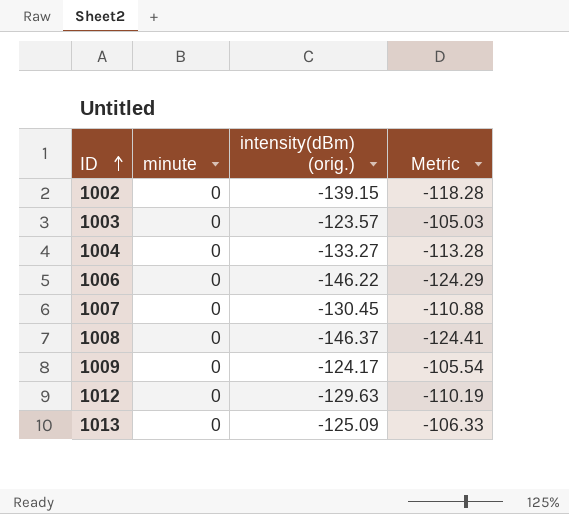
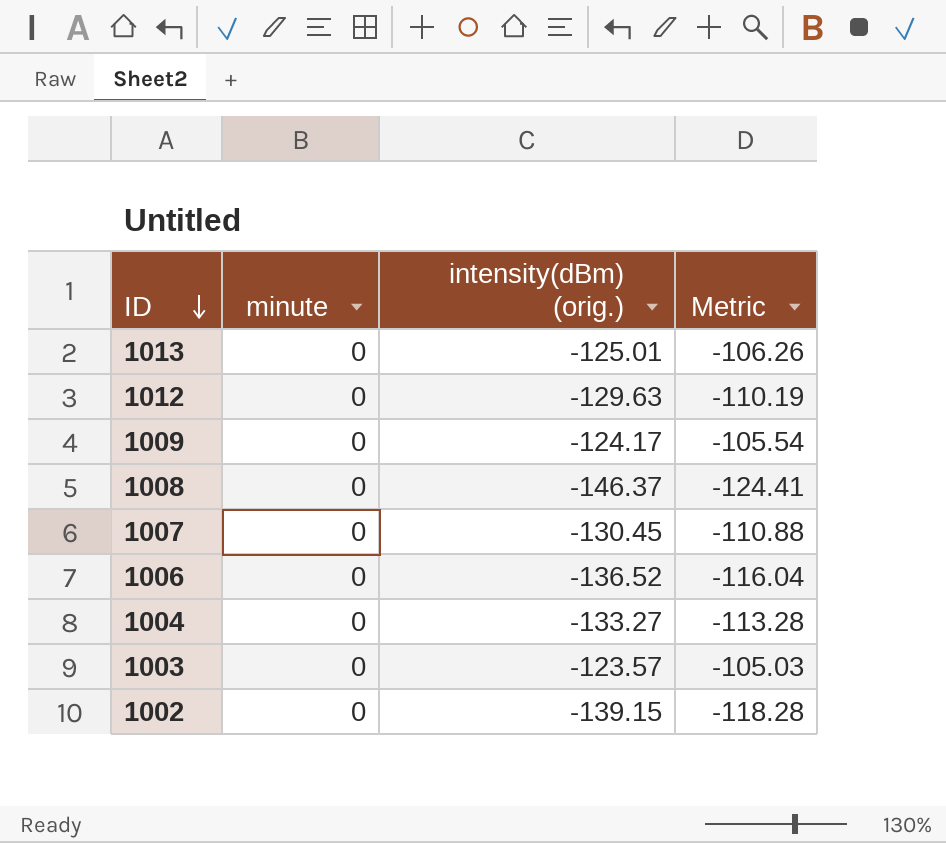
row order: ID ascending -> ID descending
1013 | intensity(dBm) (orig.): -125.09 -> -125.01
1013 | Metric: -106.33 -> -106.26
1006 | intensity(dBm) (orig.): -146.22 -> -136.52
1006 | Metric: -124.29 -> -116.04

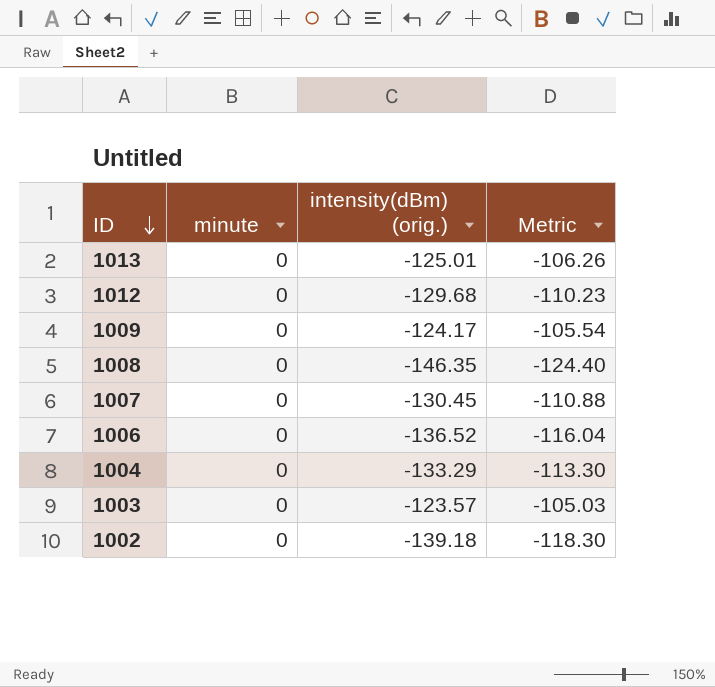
1012 | intensity(dBm) (orig.): -129.63 -> -129.68
1012 | Metric: -110.19 -> -110.23
1008 | intensity(dBm) (orig.): -146.37 -> -146.35
1008 | Metric: -124.41 -> -124.40
1004 | intensity(dBm) (orig.): -133.27 -> -133.29
1004 | Metric: -113.28 -> -113.30
1002 | intensity(dBm) (orig.): -139.15 -> -139.18
1002 | Metric: -118.28 -> -118.30

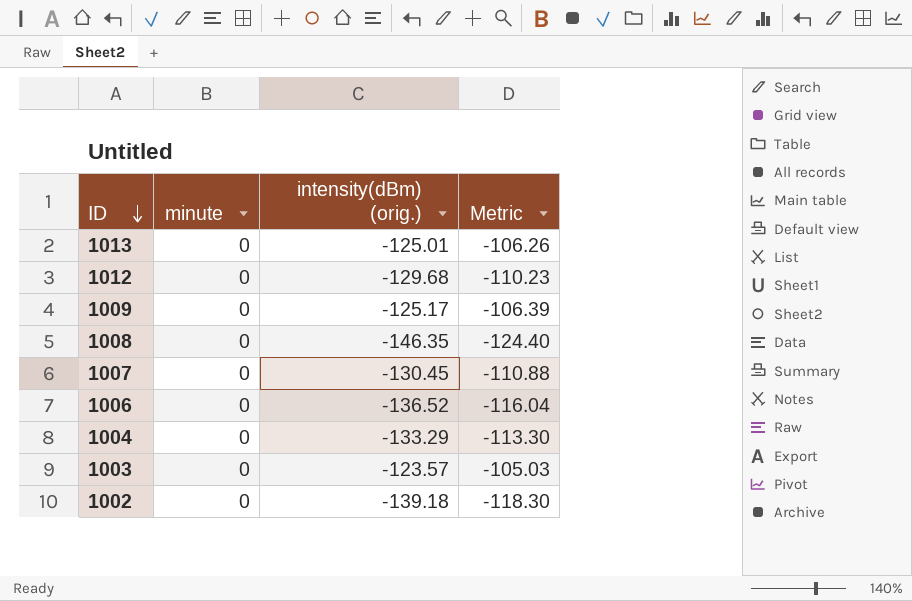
1009 | intensity(dBm) (orig.): -124.17 -> -125.17
1009 | Metric: -105.54 -> -106.39

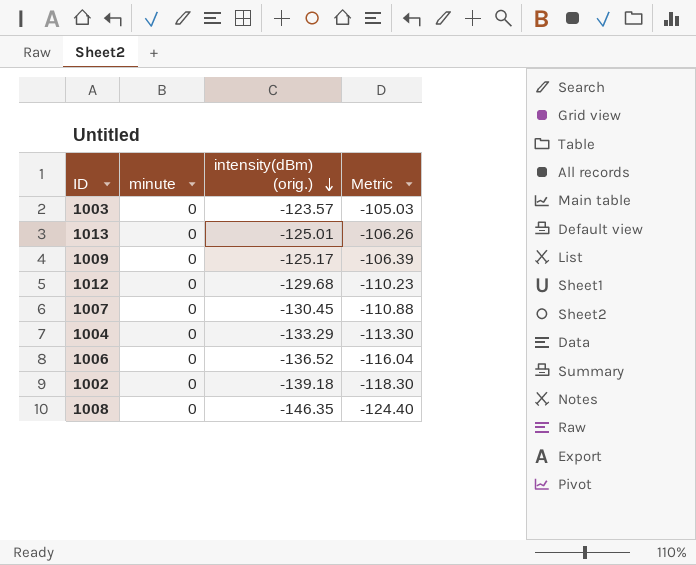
row order: ID descending -> intensity(dBm) (orig.) descending

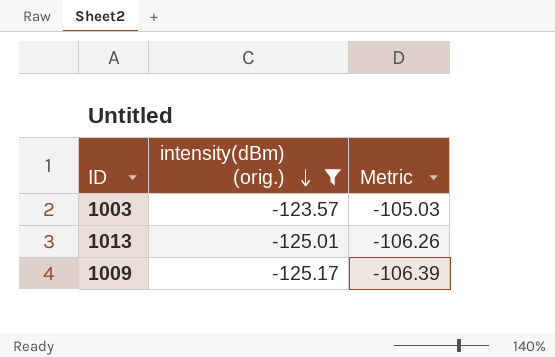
filter: none -> intensity(dBm) (orig.) >= -125.17
column minute | position: 2 -> none

